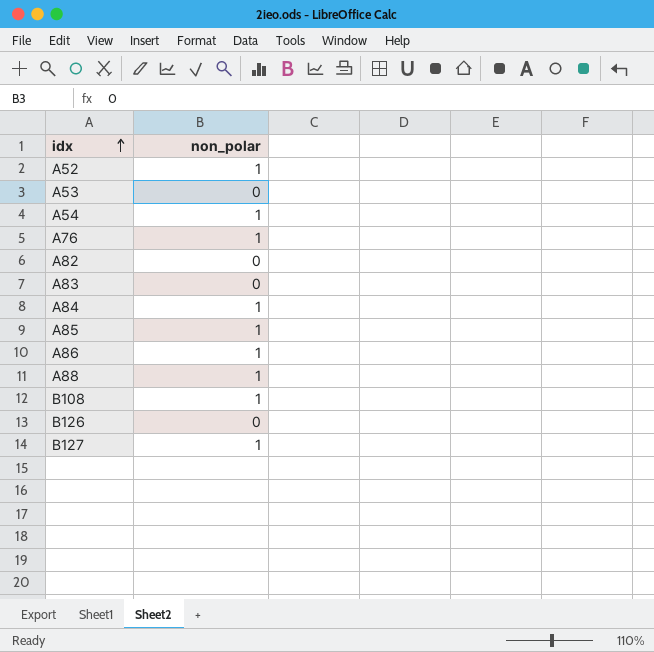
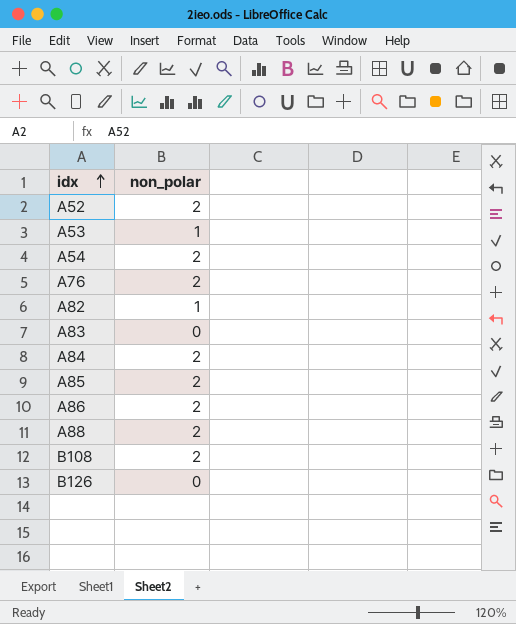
row B127: 1 -> none
A52 | non_polar: 1 -> 2
A53 | non_polar: 0 -> 1
A54 | non_polar: 1 -> 2
A76 | non_polar: 1 -> 2
A82 | non_polar: 0 -> 1
A84 | non_polar: 1 -> 2
A85 | non_polar: 1 -> 2
A86 | non_polar: 1 -> 2
A88 | non_polar: 1 -> 2
B108 | non_polar: 1 -> 2

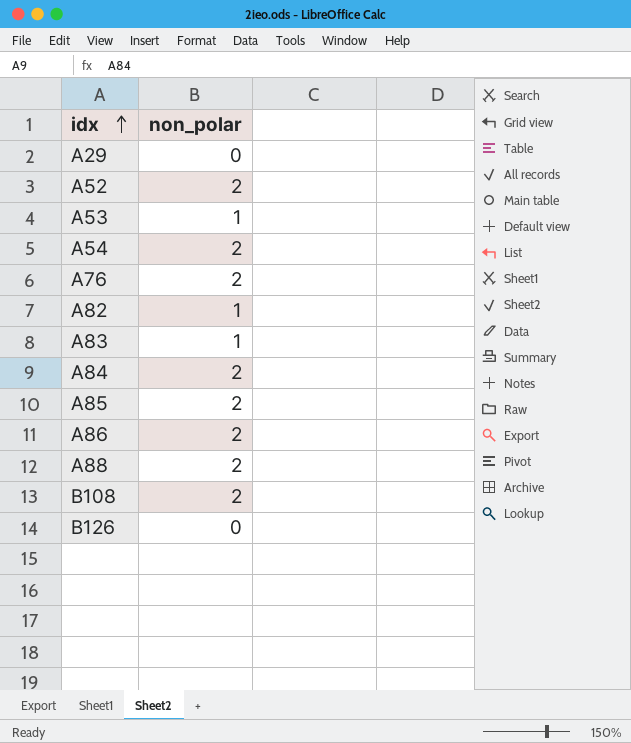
row A29: none -> 0
A83 | non_polar: 0 -> 1

